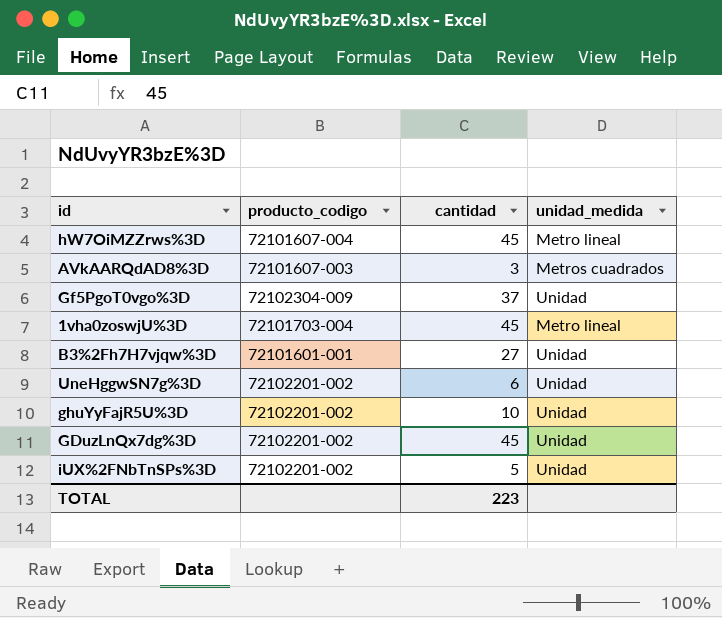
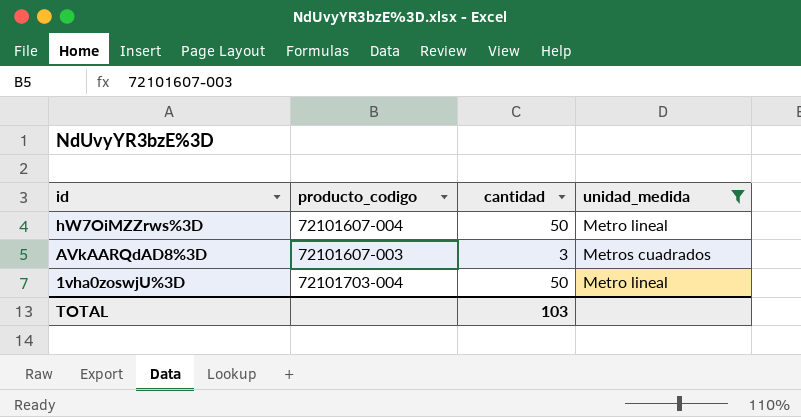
filter: none -> unidad_medida != Unidad
hW7OiMZZrws%3D | cantidad: 45 -> 50
1vha0zoswjU%3D | cantidad: 45 -> 50
TOTAL | cantidad: 223 -> 103

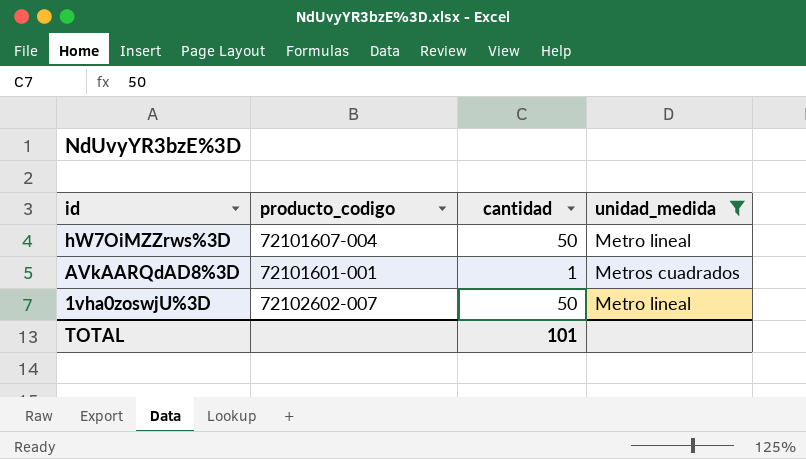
AVkAARQdAD8%3D | producto_codigo: 72101607-003 -> 72101601-001
AVkAARQdAD8%3D | cantidad: 3 -> 1
1vha0zoswjU%3D | producto_codigo: 72101703-004 -> 72102602-007
TOTAL | cantidad: 103 -> 101

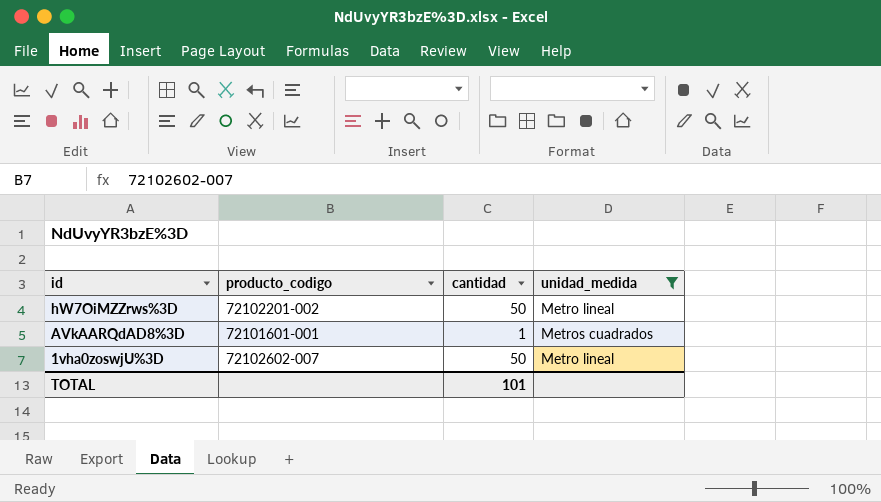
hW7OiMZZrws%3D | producto_codigo: 72101607-004 -> 72102201-002

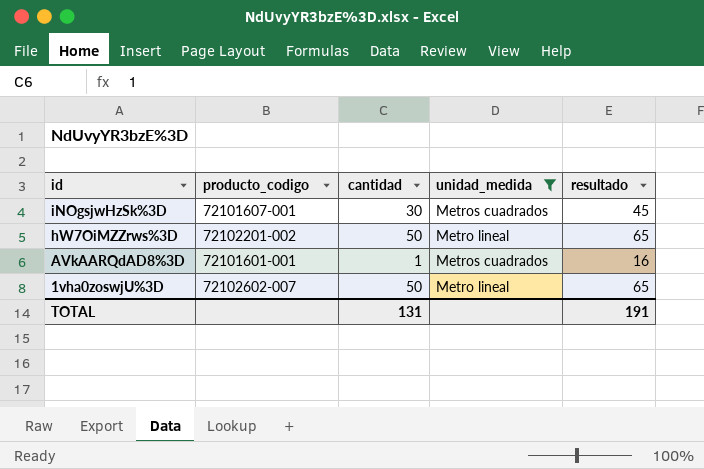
column resultado | formula: none -> [cantidad] + 15
row iNOgsjwHzSk%3D: none -> 72101607-001 | 30 | Metros cuadrados | 45
TOTAL | cantidad: 101 -> 131

